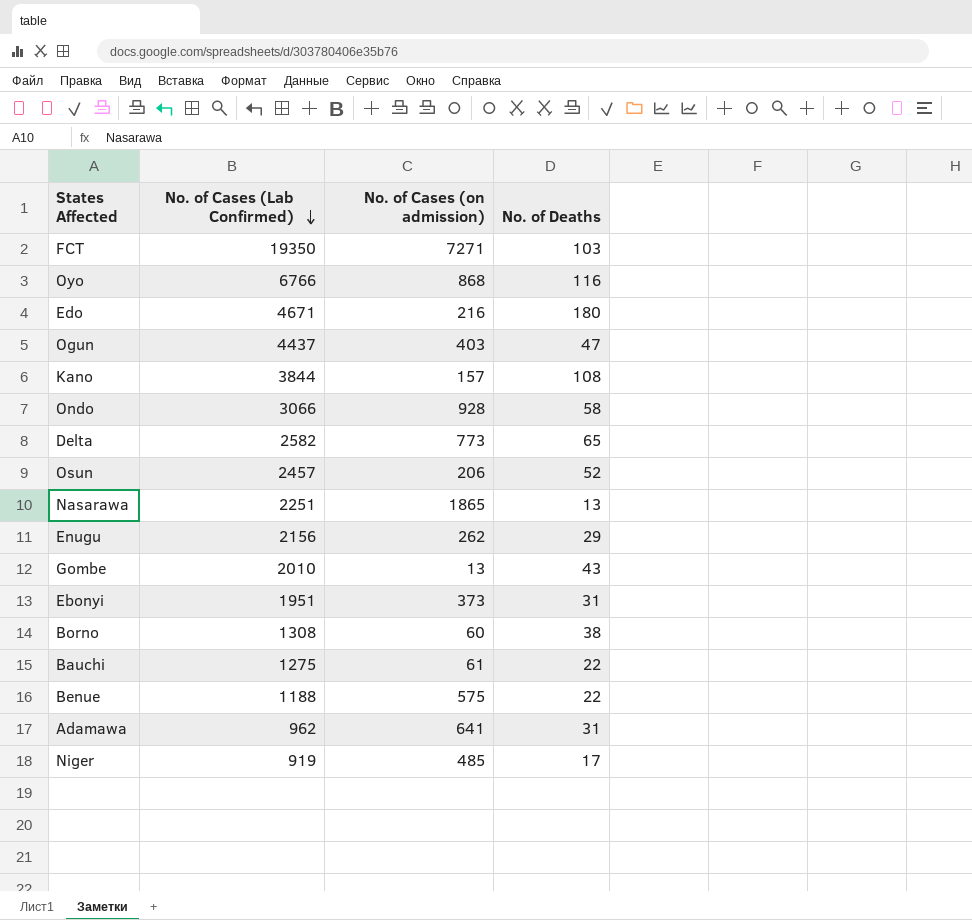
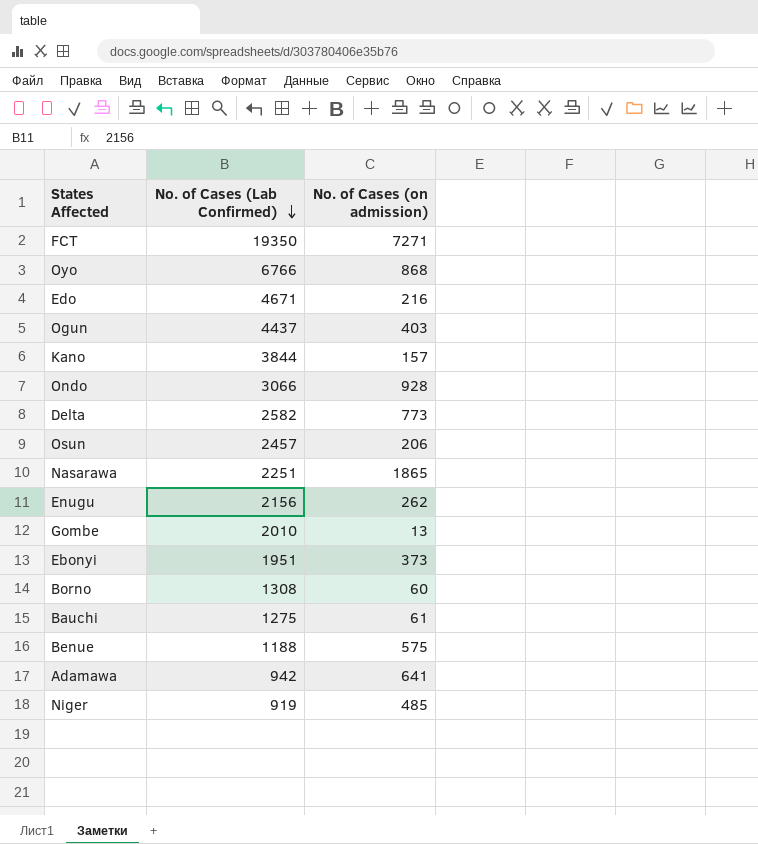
column No. of Deaths | position: 4 -> none
Adamawa | No. of Cases (Lab Confirmed): 962 -> 942

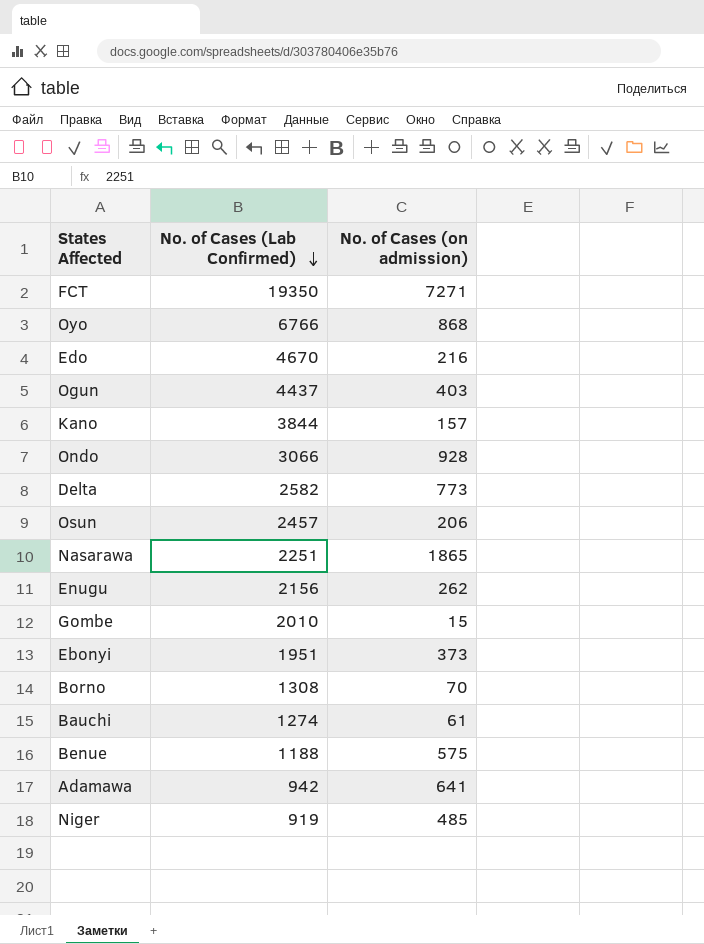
Edo | No. of Cases (Lab Confirmed): 4671 -> 4670
Gombe | No. of Cases (on admission): 13 -> 15
Borno | No. of Cases (on admission): 60 -> 70
Bauchi | No. of Cases (Lab Confirmed): 1275 -> 1274

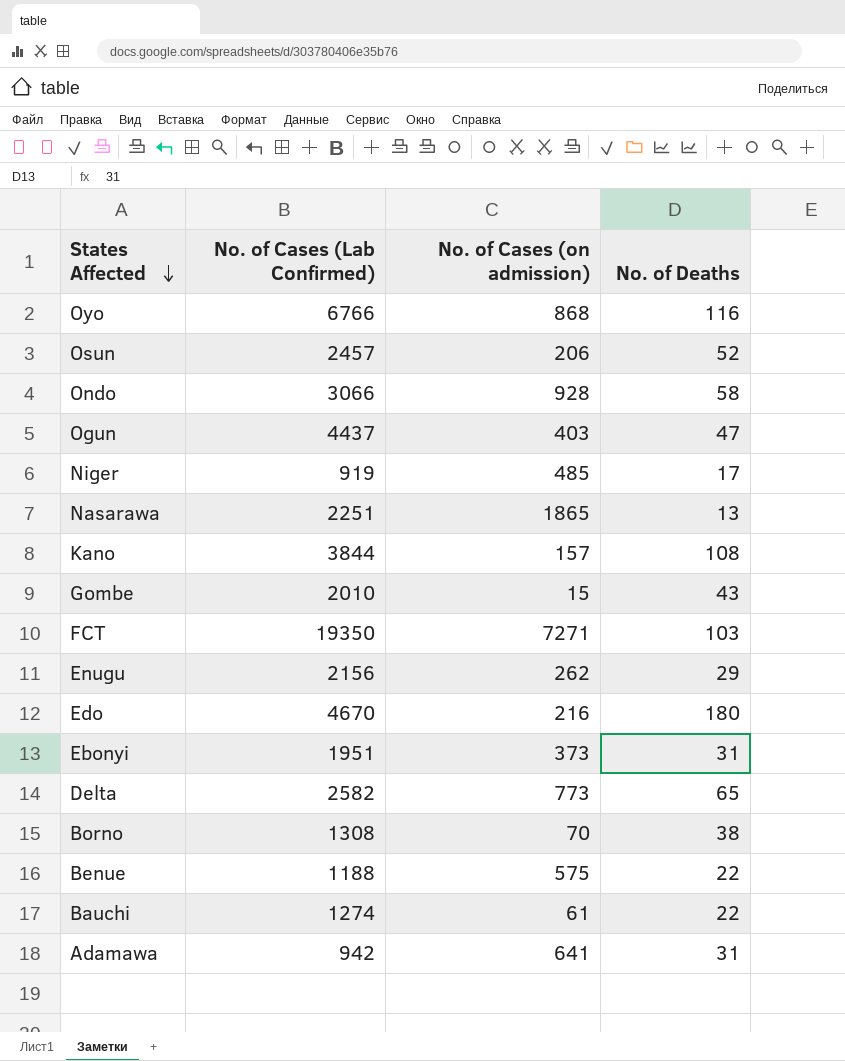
row order: No. of Cases (Lab Confirmed) descending -> States Affected descending
column No. of Deaths | position: none -> 4

